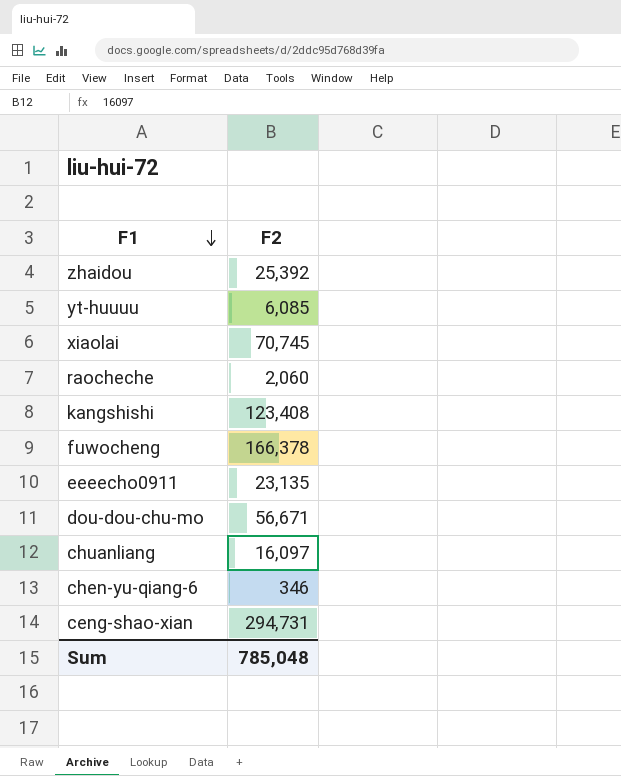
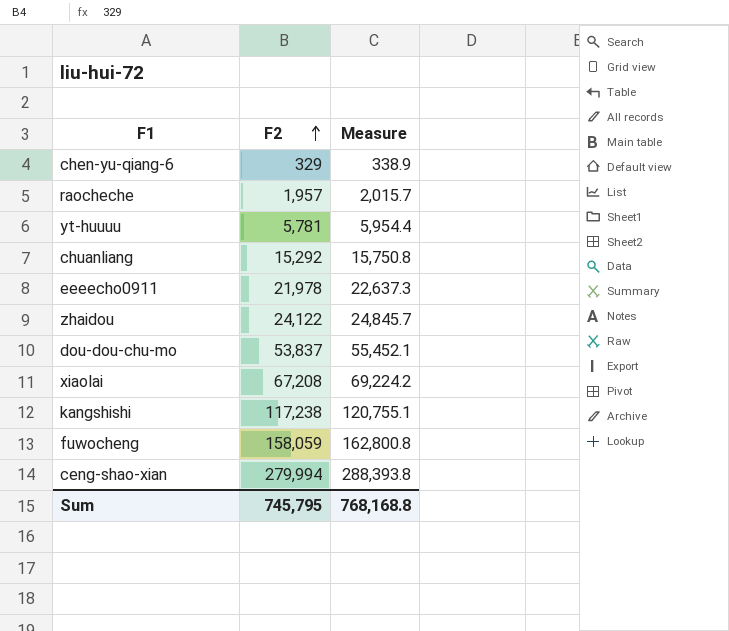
row order: F1 descending -> F2 ascending
column Measure | formula: none -> [F2] * 1.03
chen-yu-qiang-6 | F2: 346 -> 329
raocheche | F2: 2,060 -> 1,957
yt-huuuu | F2: 6,085 -> 5,781
chuanliang | F2: 16,097 -> 15,292
eeeecho0911 | F2: 23,135 -> 21,978
zhaidou | F2: 25,392 -> 24,122
dou-dou-chu-mo | F2: 56,671 -> 53,837
xiaolai | F2: 70,745 -> 67,208
kangshishi | F2: 123,408 -> 117,238
fuwocheng | F2: 166,378 -> 158,059
ceng-shao-xian | F2: 294,731 -> 279,994
Sum | F2: 785,048 -> 745,795

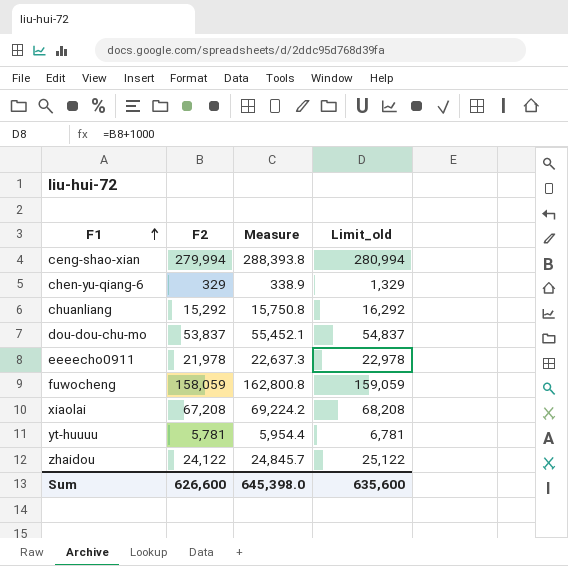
row order: F2 ascending -> F1 ascending
column Limit_old | formula: none -> [F2] + 1000
row raocheche: 1,957 | 2,015.7 -> none
row kangshishi: 117,238 | 120,755.1 -> none
Sum | F2: 745,795 -> 626,600
Sum | Measure: 768,168.8 -> 645,398.0

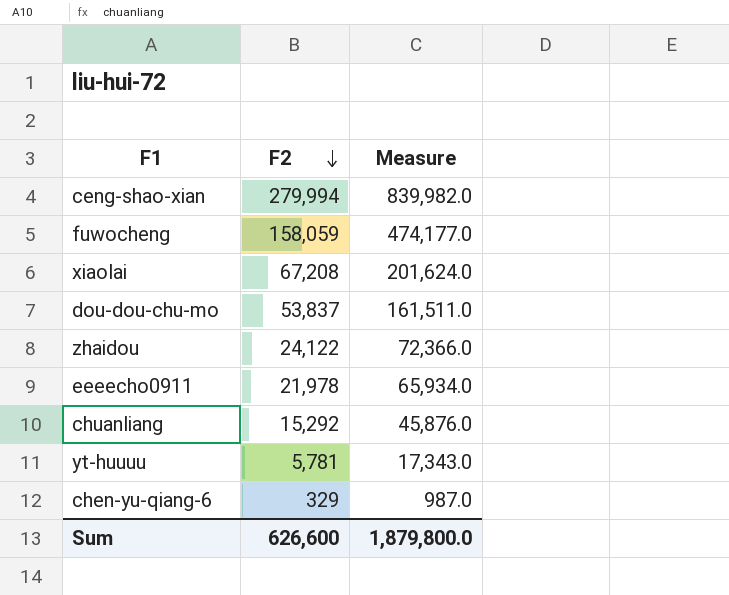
row order: F1 ascending -> F2 descending
column Limit_old | formula: [F2] + 1000 -> none
column Measure | formula: [F2] * 1.03 -> [F2] * 3
Sum | Measure: 645,398.0 -> 1,879,800.0

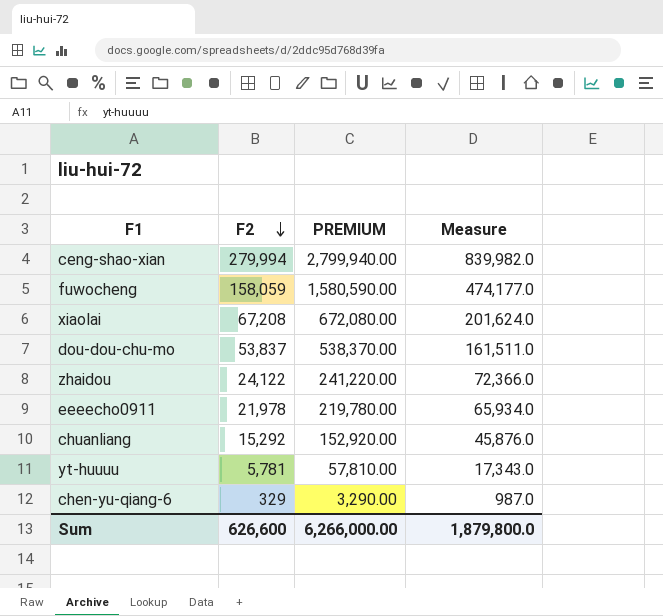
column PREMIUM | formula: none -> [F2] * 10

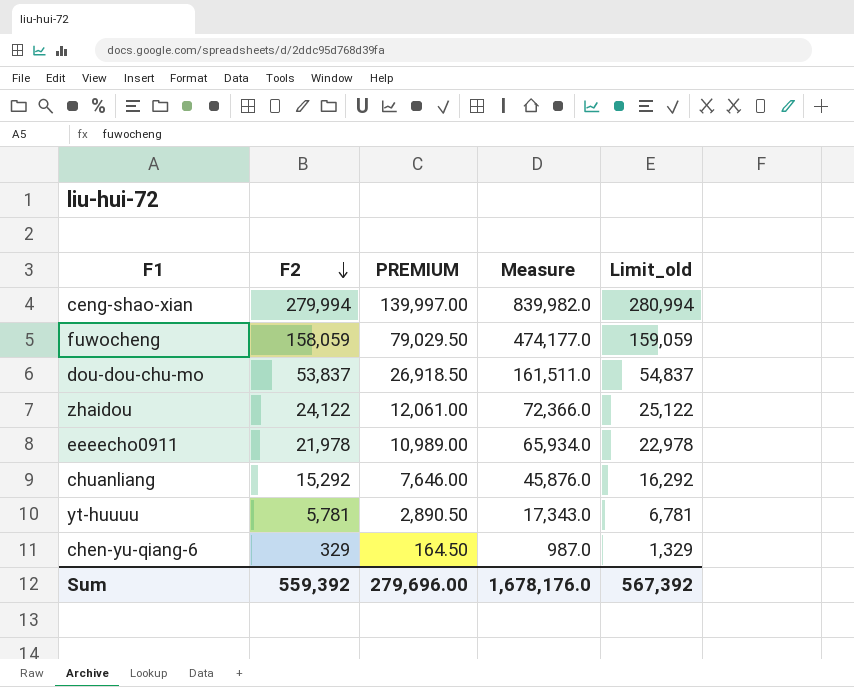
column PREMIUM | formula: [F2] * 10 -> [F2] * 0.5
column Limit_old | formula: none -> [F2] + 1000
row xiaolai: 67,208 | 672,080.00 | 201,624.0 -> none
Sum | F2: 626,600 -> 559,392
Sum | PREMIUM: 6,266,000.00 -> 279,696.00
Sum | Measure: 1,879,800.0 -> 1,678,176.0

